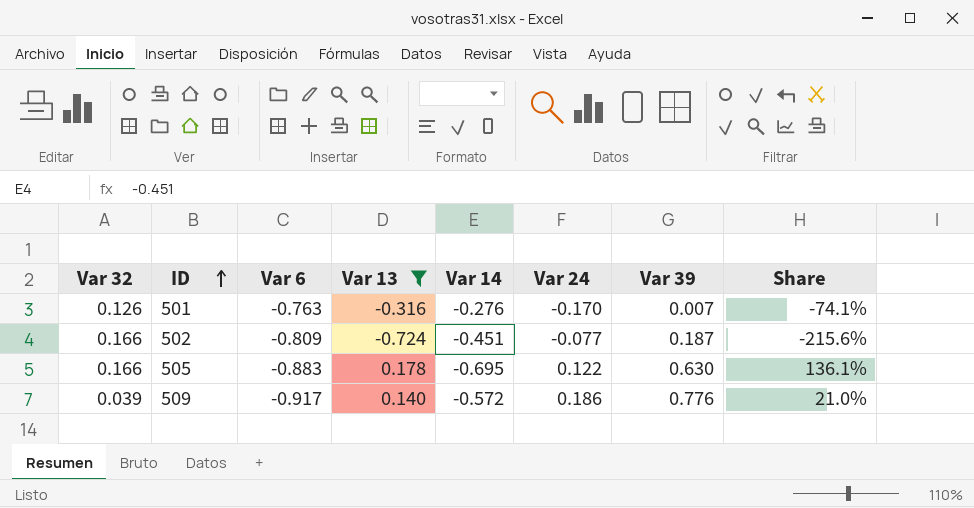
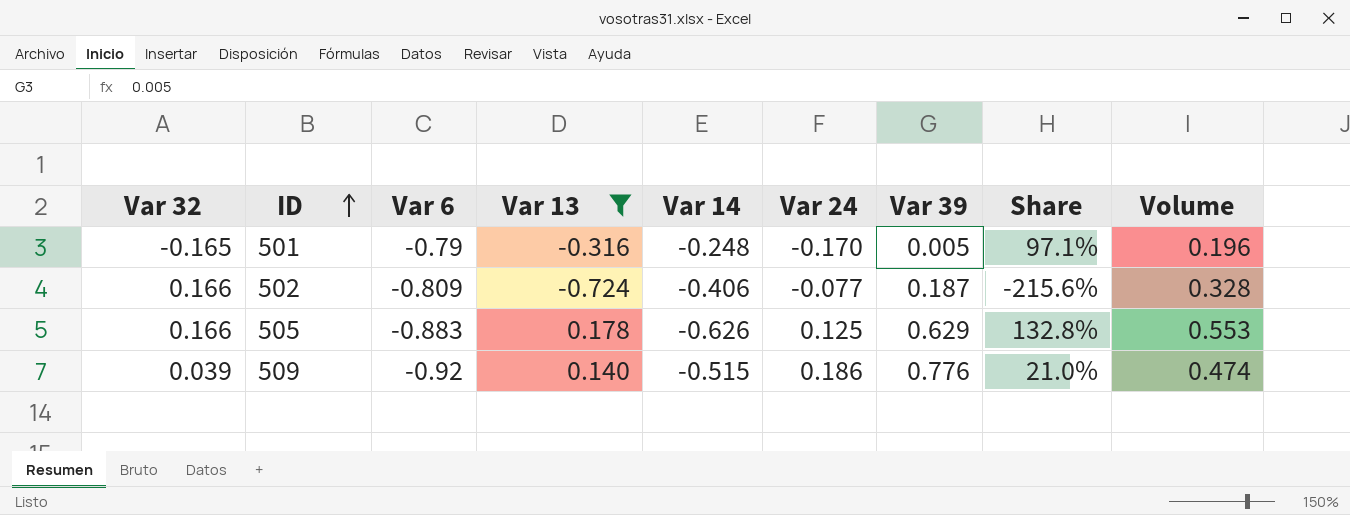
column Volume | formula: none -> [Var 6] * [Var 14]
501 | Var 32: 0.126 -> -0.165
501 | Var 6: -0.763 -> -0.79
501 | Var 14: -0.276 -> -0.248
501 | Var 39: 0.007 -> 0.005
501 | Share: -74.1% -> 97.1%
502 | Var 14: -0.451 -> -0.406
505 | Var 14: -0.695 -> -0.626
505 | Var 24: 0.122 -> 0.125
505 | Var 39: 0.630 -> 0.629
505 | Share: 136.1% -> 132.8%
509 | Var 6: -0.917 -> -0.92
509 | Var 14: -0.572 -> -0.515

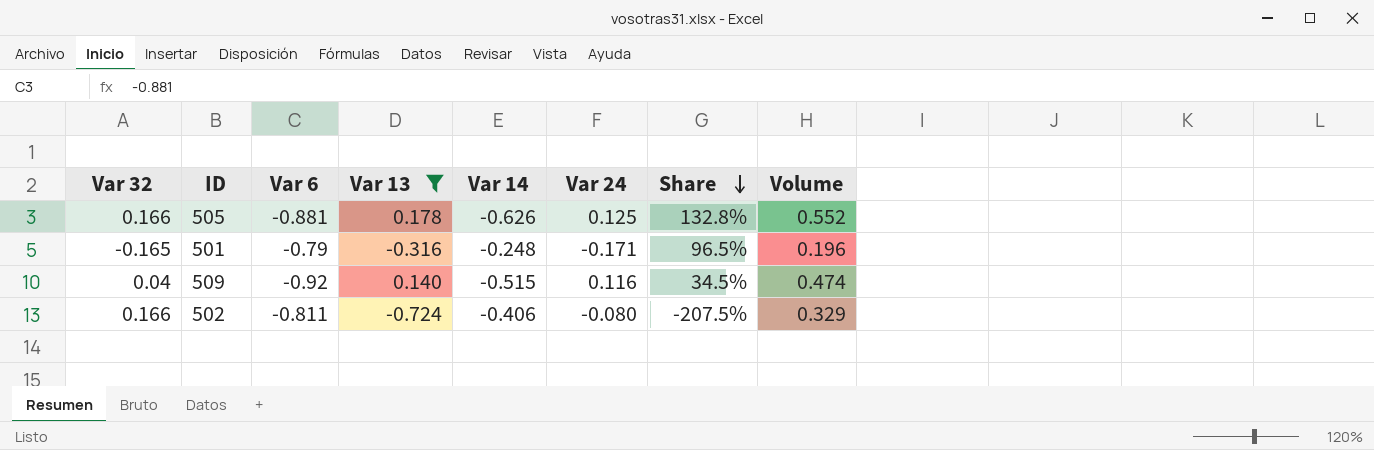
row order: ID ascending -> Share descending
column Var 39 | position: 7 -> none
505 | Var 6: -0.883 -> -0.881
505 | Volume: 0.553 -> 0.552
501 | Var 24: -0.170 -> -0.171
501 | Share: 97.1% -> 96.5%
509 | Var 32: 0.039 -> 0.04
509 | Var 24: 0.186 -> 0.116
509 | Share: 21.0% -> 34.5%
502 | Var 6: -0.809 -> -0.811
502 | Var 24: -0.077 -> -0.080
502 | Share: -215.6% -> -207.5%
502 | Volume: 0.328 -> 0.329

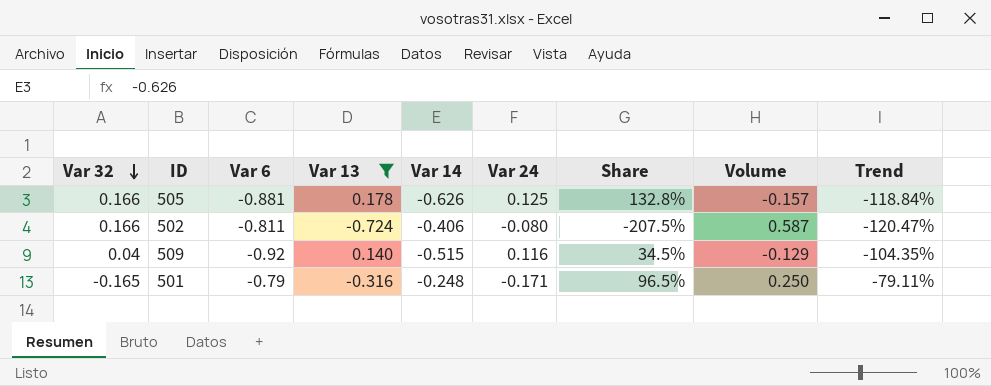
row order: Share descending -> Var 32 descending
column Volume | formula: [Var 6] * [Var 14] -> [Var 6] * [Var 13]
column Trend | formula: none -> ([Var 32] - [Var 6]) / [Var 6]

